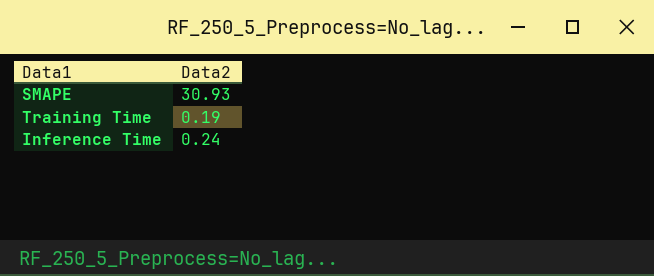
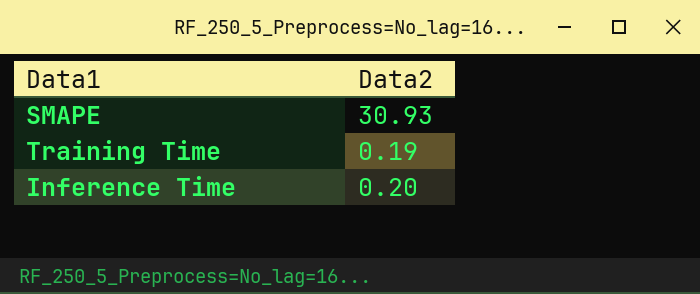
Inference Time | Data2: 0.24 -> 0.20

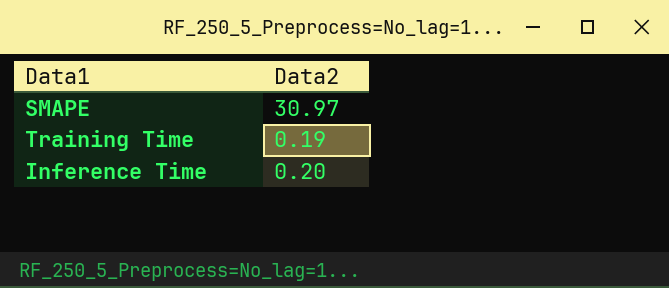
SMAPE | Data2: 30.93 -> 30.97

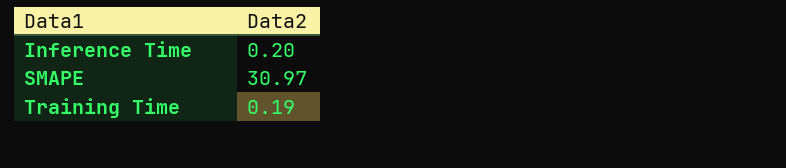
row order: none -> Data1 ascending

